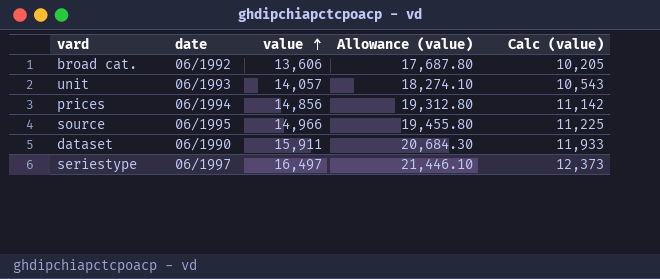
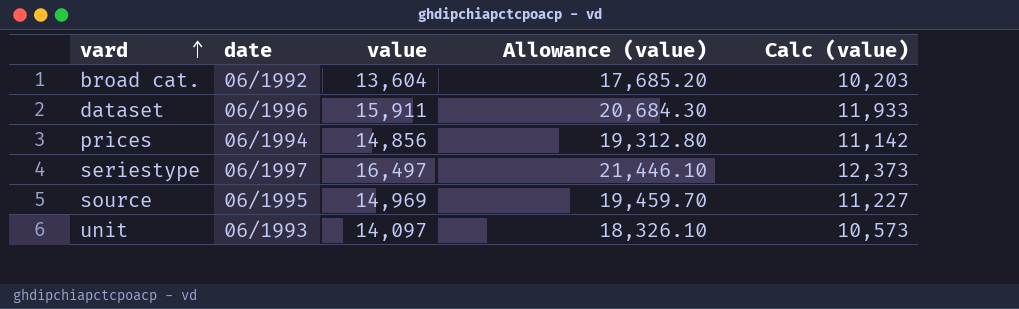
row order: value ascending -> vard ascending
broad cat. | value: 13,606 -> 13,604
broad cat. | Allowance (value): 17,687.80 -> 17,685.20
broad cat. | Calc (value): 10,205 -> 10,203
dataset | date: 06/1990 -> 06/1996
source | value: 14,966 -> 14,969
source | Allowance (value): 19,455.80 -> 19,459.70
source | Calc (value): 11,225 -> 11,227
unit | value: 14,057 -> 14,097
unit | Allowance (value): 18,274.10 -> 18,326.10
unit | Calc (value): 10,543 -> 10,573

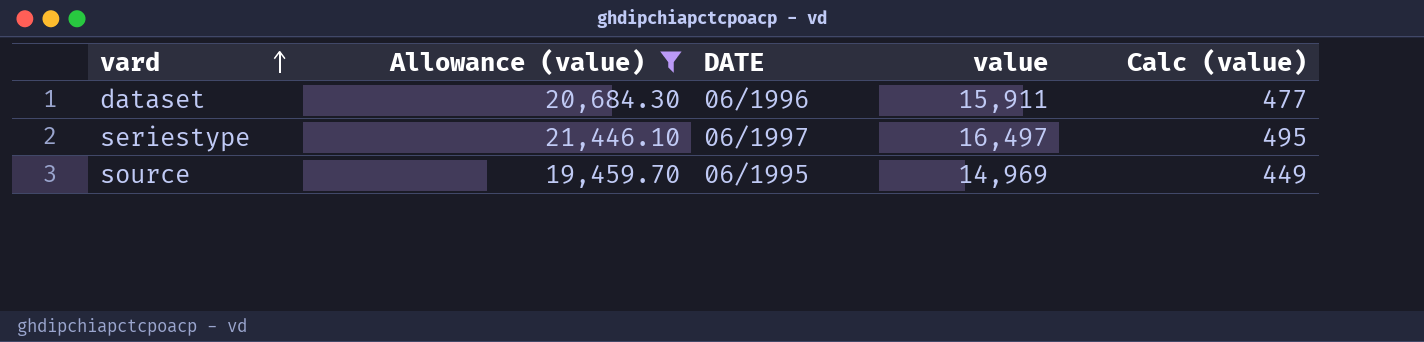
filter: none -> Allowance (value) >= 19,459.70
column Allowance (value) | position: 4 -> 2
column name: date -> DATE
column Calc (value) | formula: [value] * 0.75 -> [value] * 0.03

